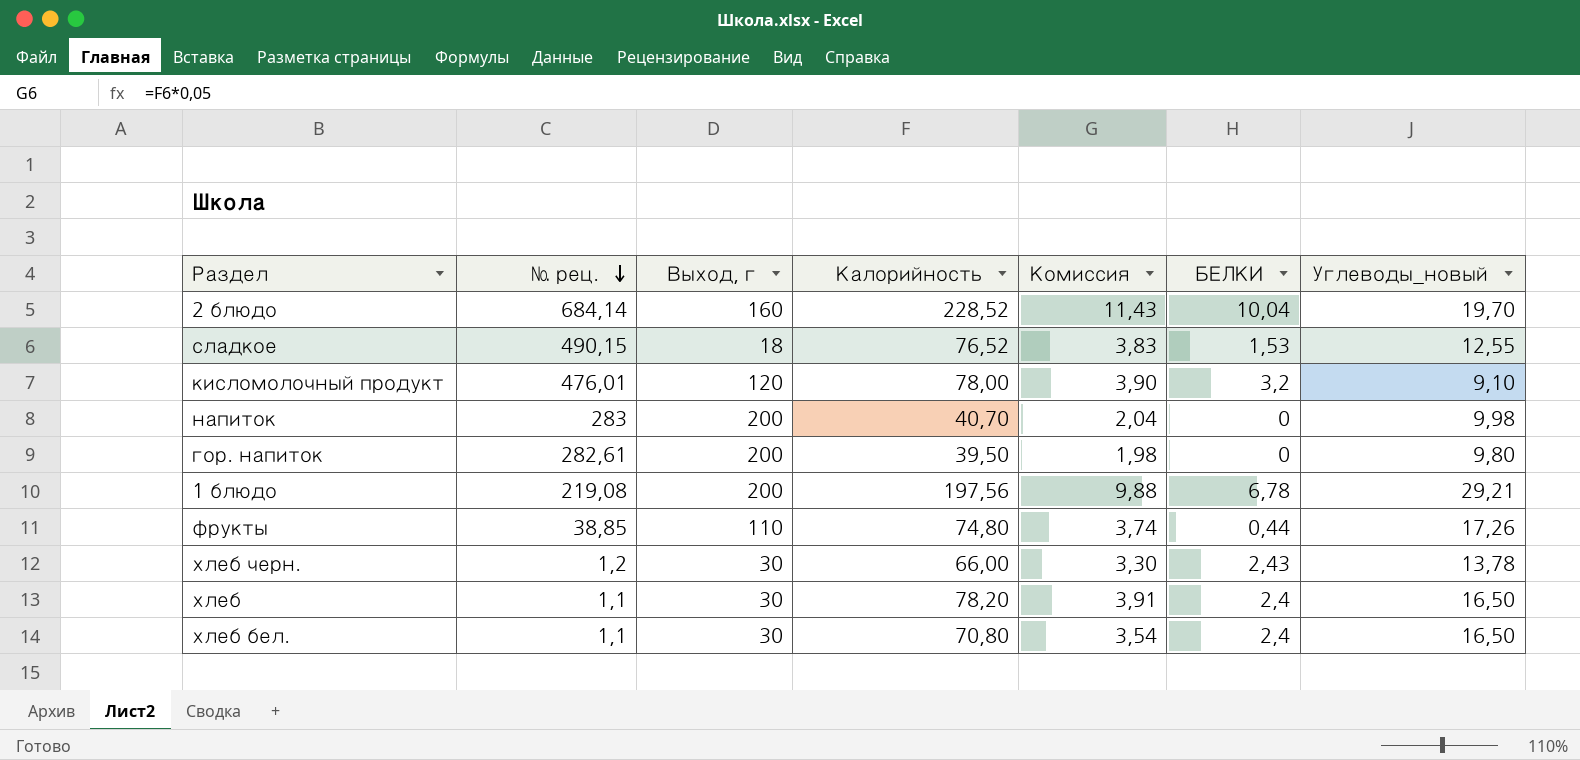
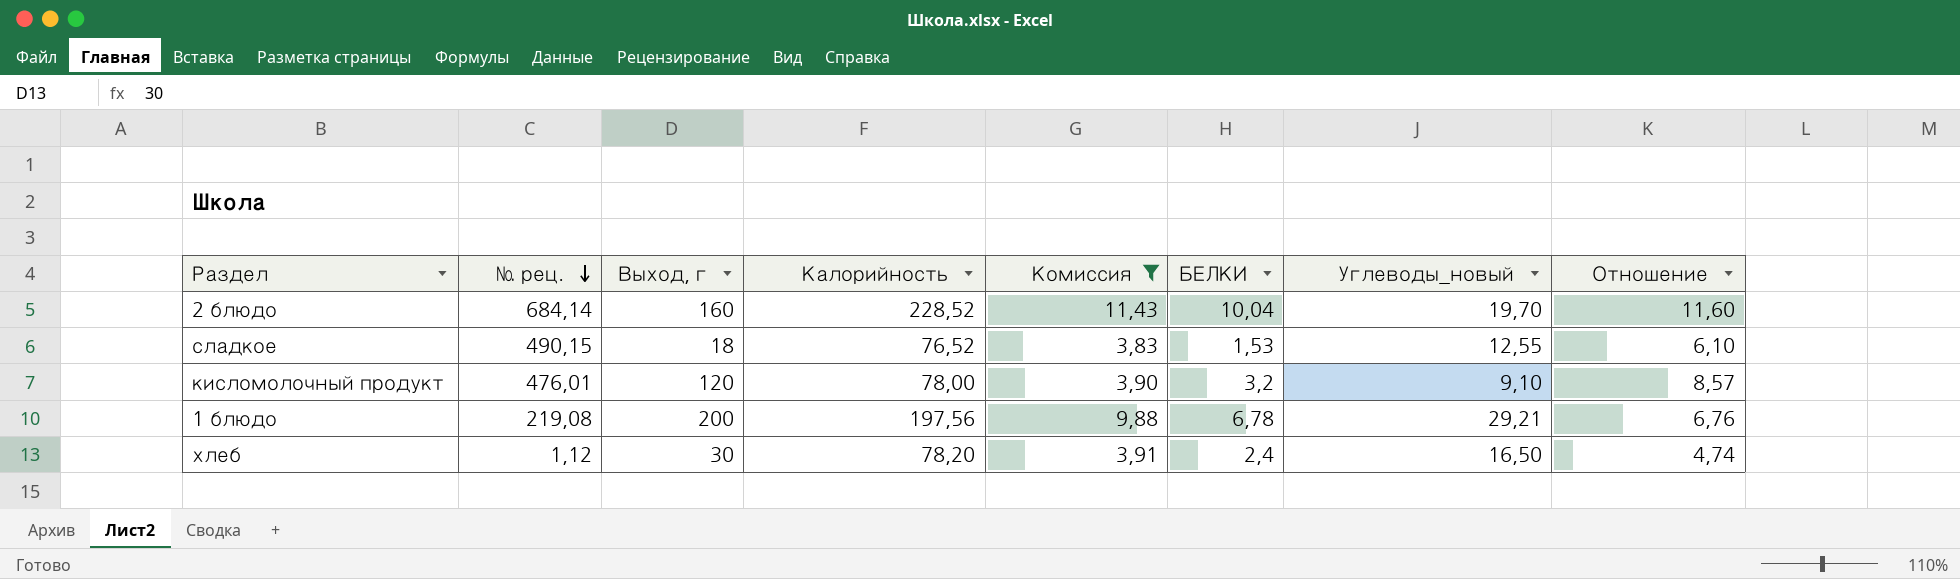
filter: none -> Комиссия >= 3,83
column Отношение | formula: none -> [Калорийность] / [Углеводы_новый]
хлеб | № рец.: 1,1 -> 1,12

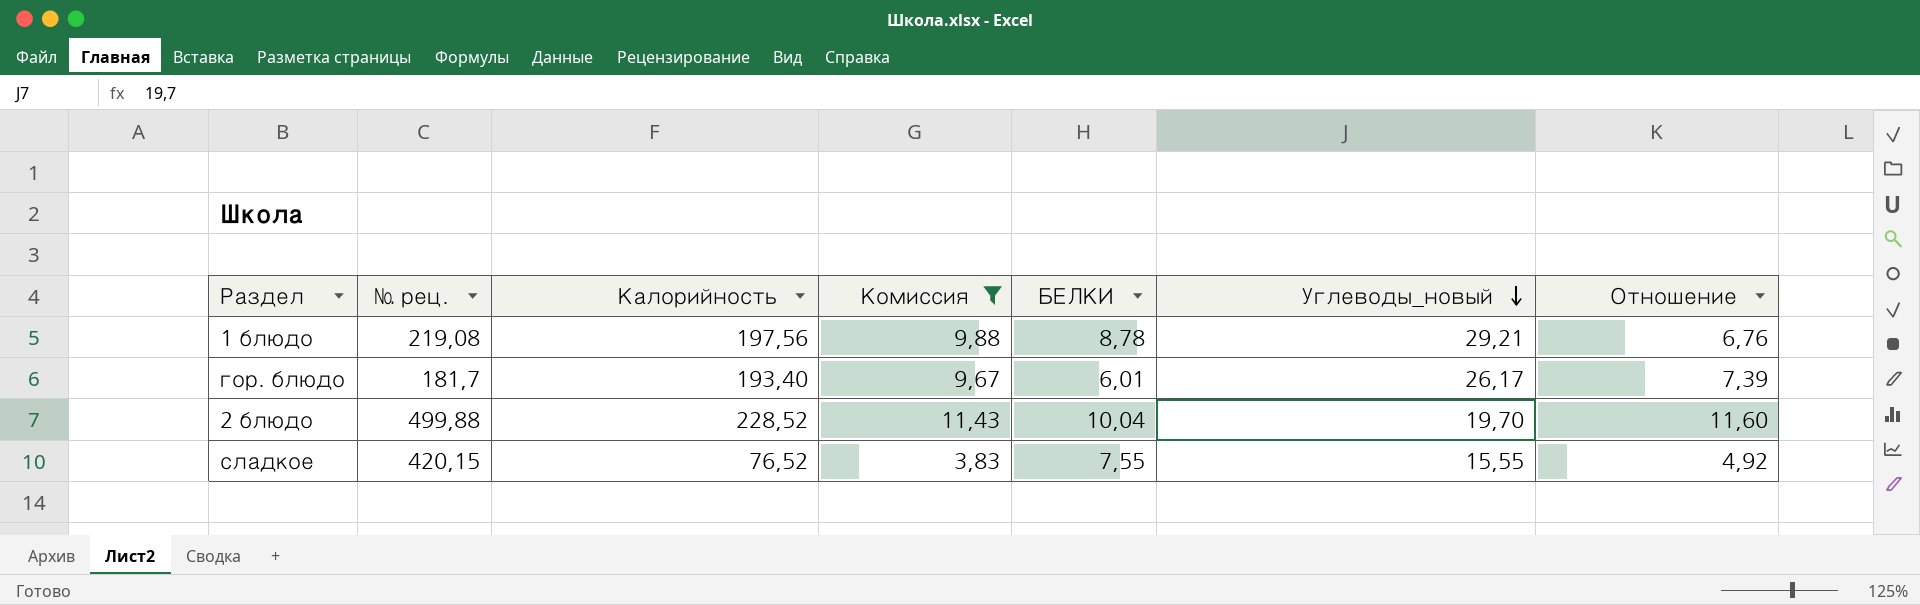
row order: № рец. descending -> Углеводы_новый descending
column Выход, г | position: 3 -> none
row кисломолочный продукт: 476,01 | 120 | 78,00 | 3,90 | 3,2 | 9,10 | 8,57 -> none
row хлеб: 1,12 | 30 | 78,20 | 3,91 | 2,4 | 16,50 | 4,74 -> none
1 блюдо | БЕЛКИ: 6,78 -> 8,78
row гор. блюдо: none -> 181,7 | 193,40 | 9,67 | 6,01 | 26,17 | 7,39
2 блюдо | № рец.: 684,14 -> 499,88
сладкое | № рец.: 490,15 -> 420,15
сладкое | БЕЛКИ: 1,53 -> 7,55
сладкое | Углеводы_новый: 12,55 -> 15,55
сладкое | Отношение: 6,10 -> 4,92

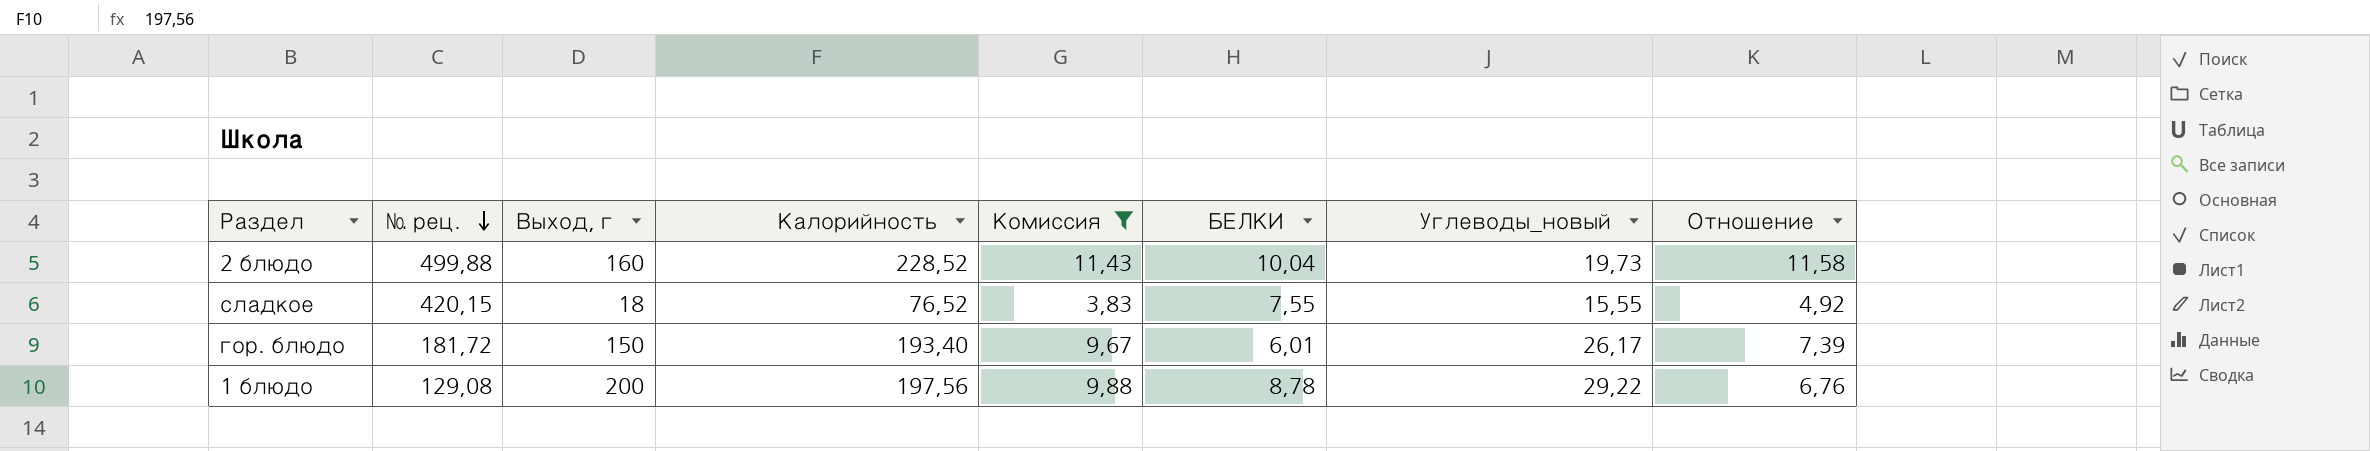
row order: Углеводы_новый descending -> № рец. descending
column Выход, г | position: none -> 3
2 блюдо | Углеводы_новый: 19,70 -> 19,73
2 блюдо | Отношение: 11,60 -> 11,58
гор. блюдо | № рец.: 181,7 -> 181,72
1 блюдо | № рец.: 219,08 -> 129,08
1 блюдо | Углеводы_новый: 29,21 -> 29,22

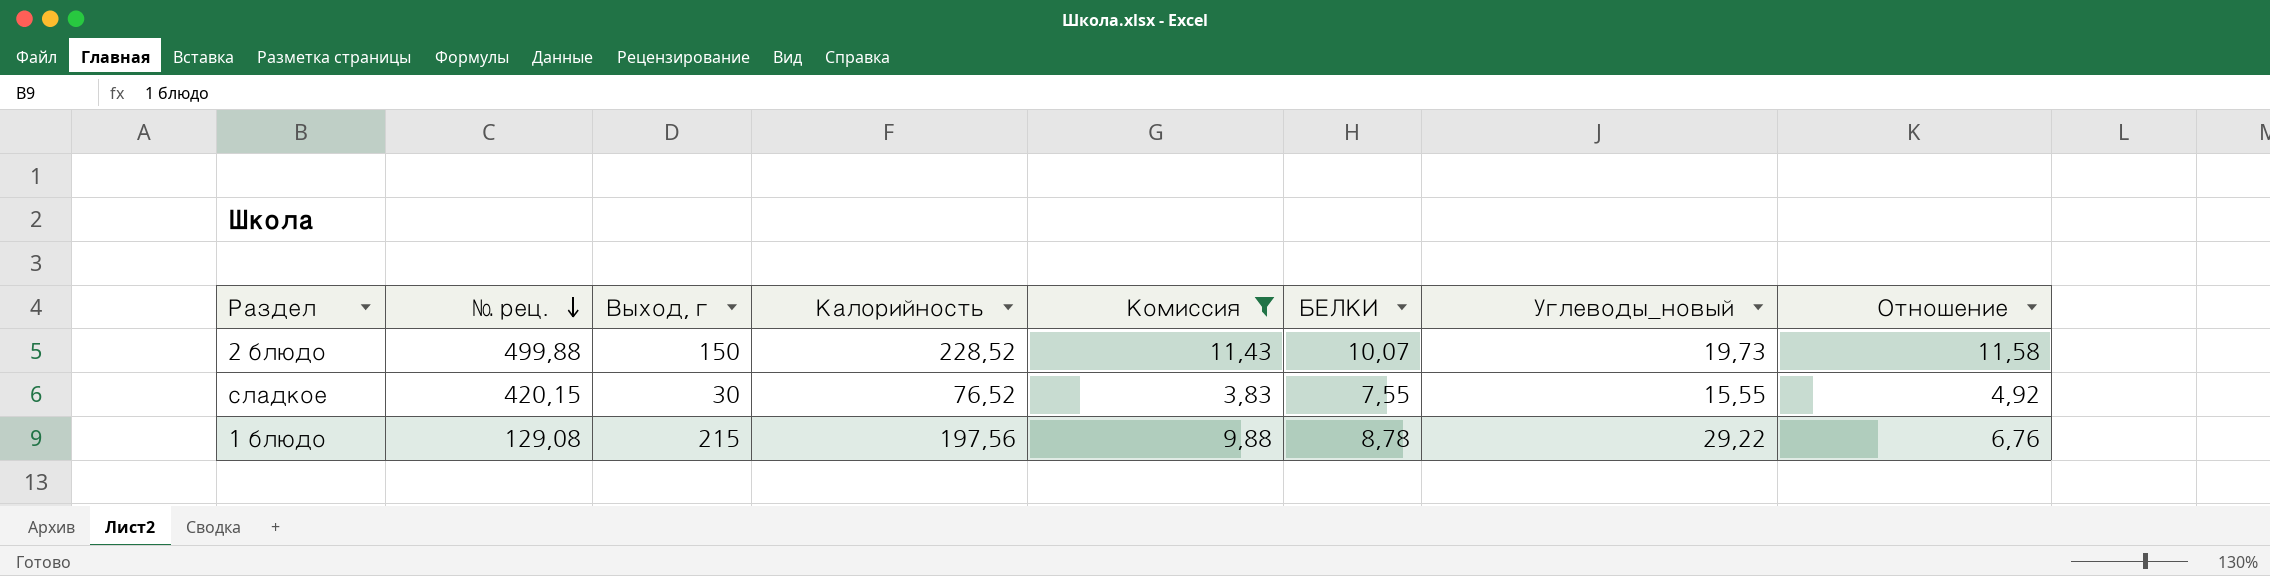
row гор. блюдо: 181,72 | 150 | 193,40 | 9,67 | 6,01 | 26,17 | 7,39 -> none
2 блюдо | Выход, г: 160 -> 150
2 блюдо | БЕЛКИ: 10,04 -> 10,07
сладкое | Выход, г: 18 -> 30
1 блюдо | Выход, г: 200 -> 215

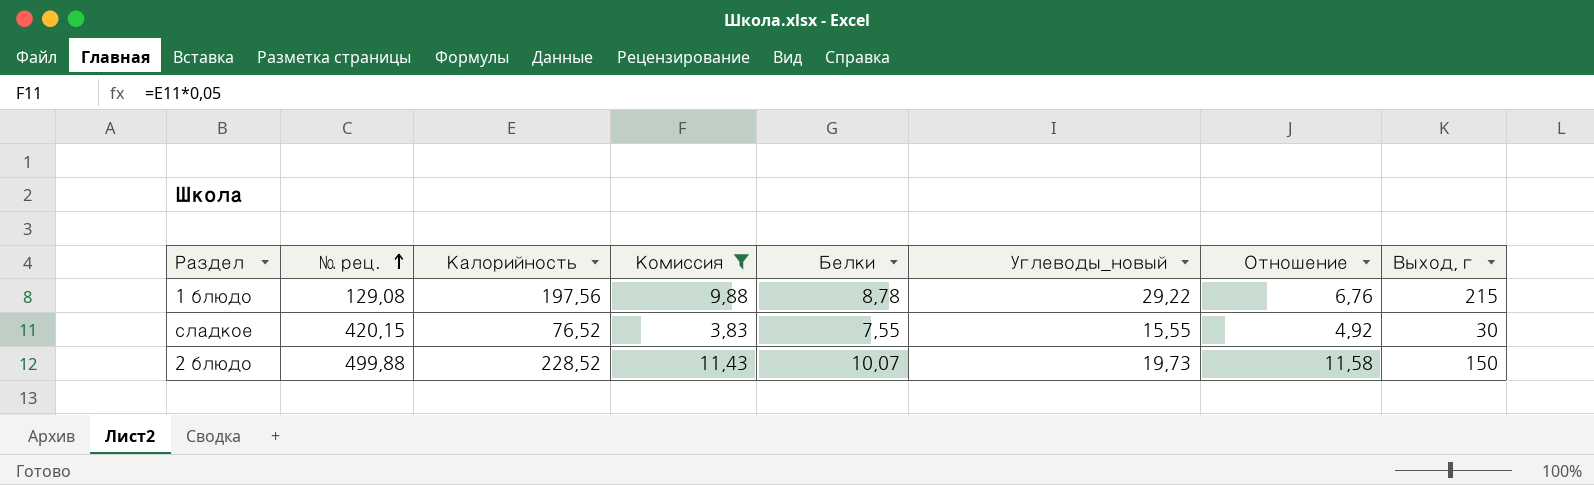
row order: № рец. descending -> № рец. ascending
column name: БЕЛКИ -> Белки
column Выход, г | position: 3 -> 8

